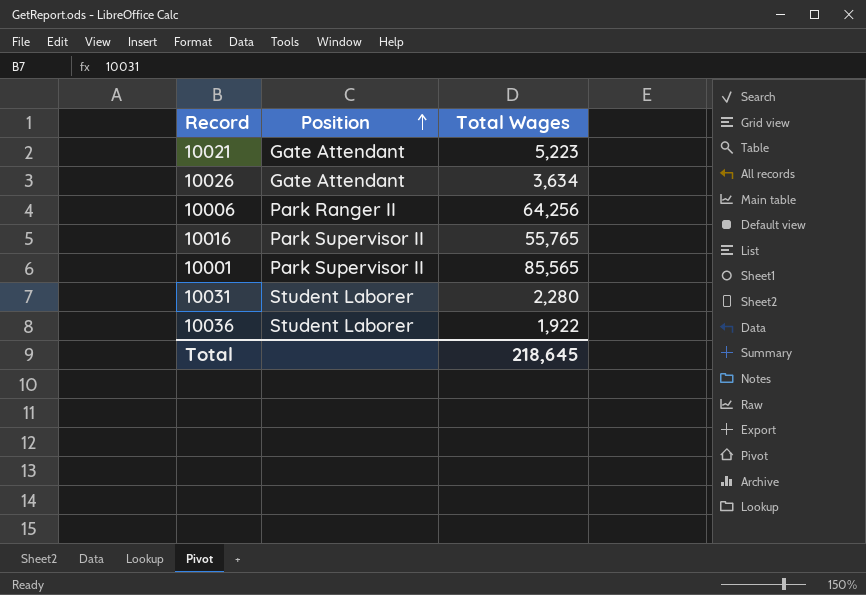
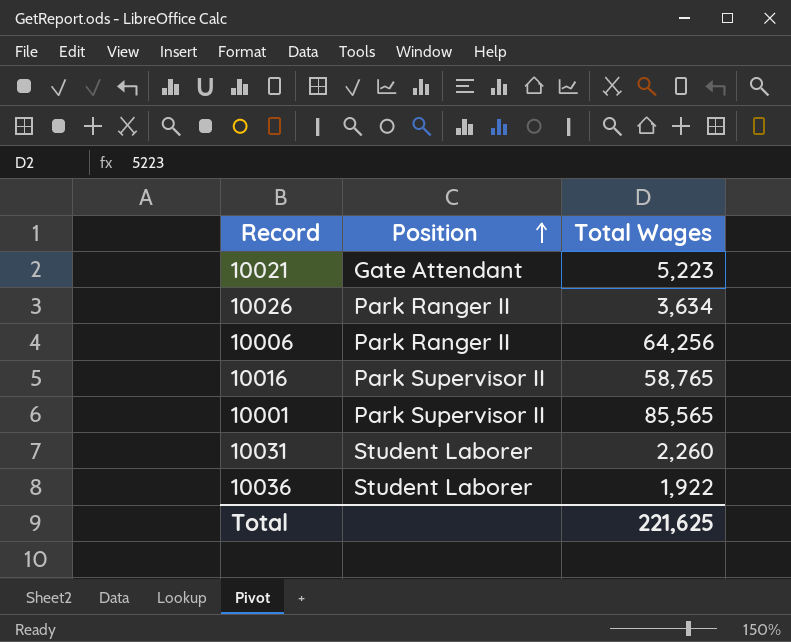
10026 | Position: Gate Attendant -> Park Ranger II
10016 | Total Wages: 55,765 -> 58,765
10031 | Total Wages: 2,280 -> 2,260
Total | Total Wages: 218,645 -> 221,625

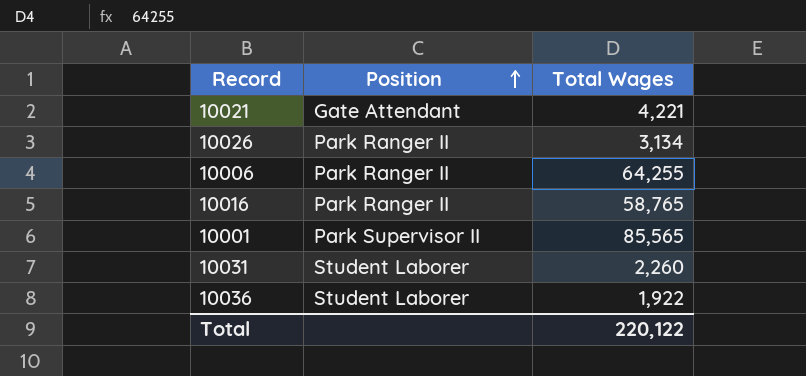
10021 | Total Wages: 5,223 -> 4,221
10026 | Total Wages: 3,634 -> 3,134
10006 | Total Wages: 64,256 -> 64,255
10016 | Position: Park Supervisor II -> Park Ranger II
Total | Total Wages: 221,625 -> 220,122

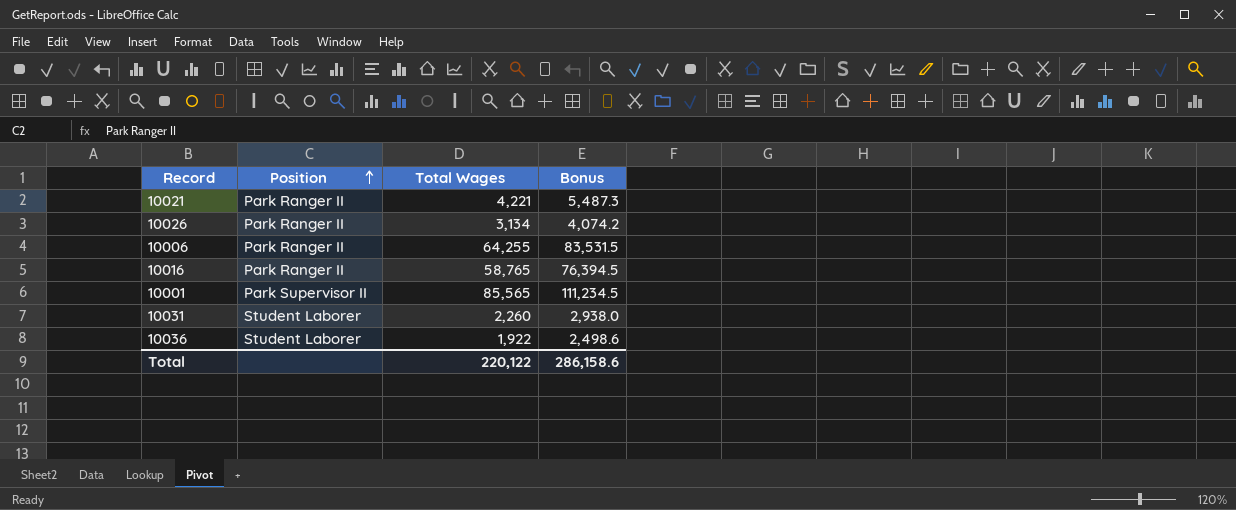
column Bonus | formula: none -> [Total Wages] * 1.3
10021 | Position: Gate Attendant -> Park Ranger II

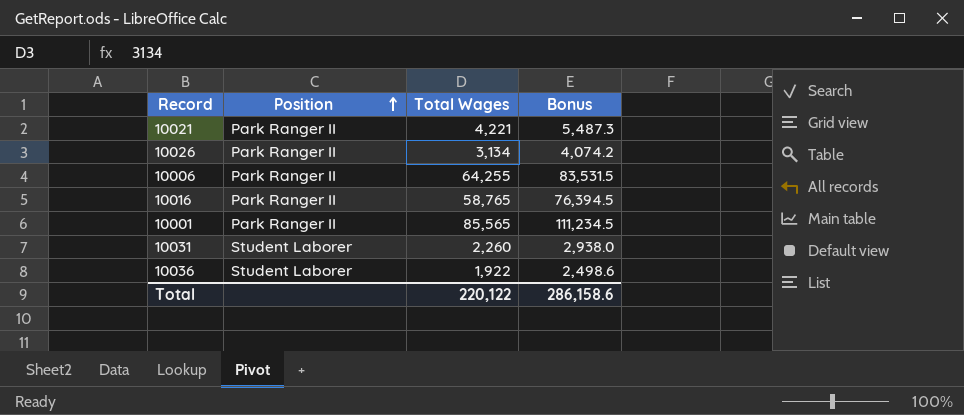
10001 | Position: Park Supervisor II -> Park Ranger II

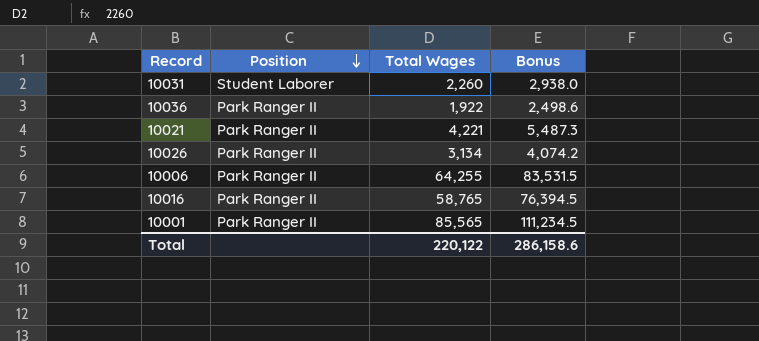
row order: Position ascending -> Position descending
10036 | Position: Student Laborer -> Park Ranger II

